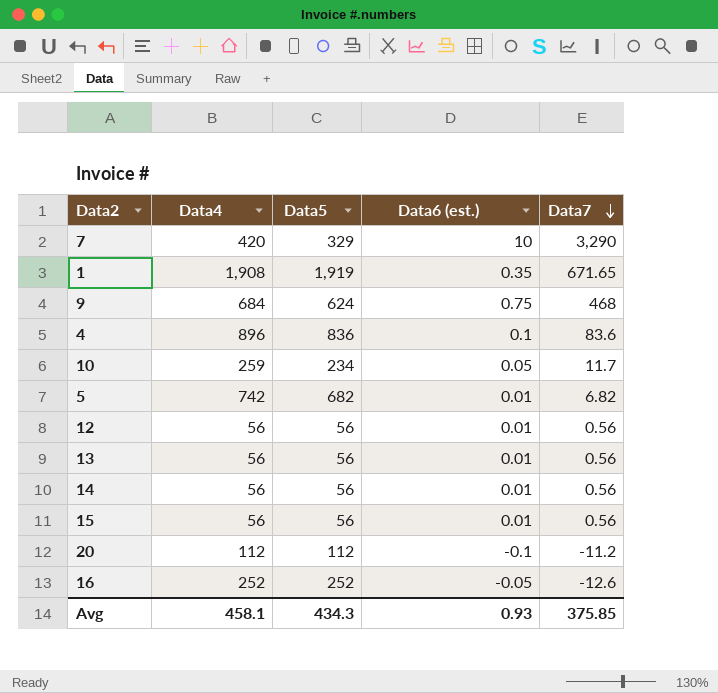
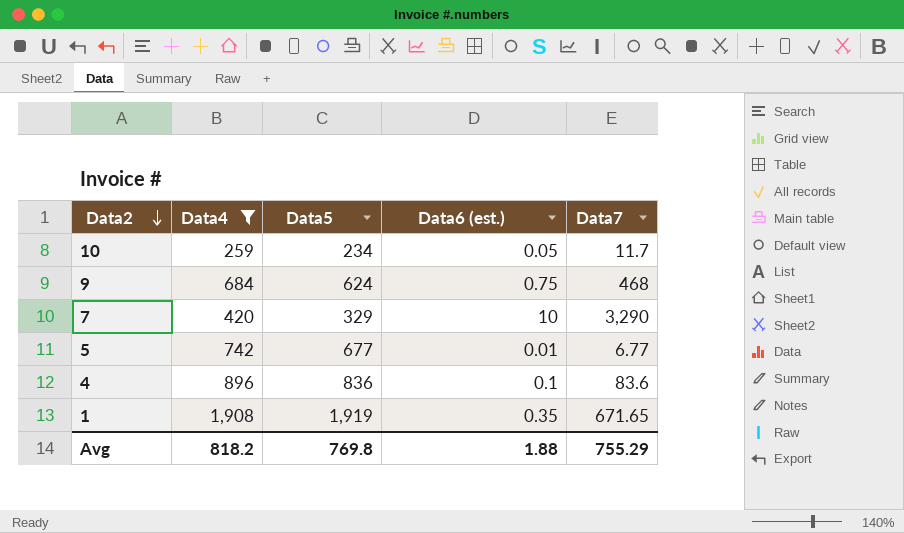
filter: none -> Data4 >= 259
row order: Data7 descending -> Data2 descending
5 | Data5: 682 -> 677
5 | Data7: 6.82 -> 6.77
Avg | Data4: 458.1 -> 818.2
Avg | Data5: 434.3 -> 769.8
Avg | Data6 (est.): 0.93 -> 1.88
Avg | Data7: 375.85 -> 755.29

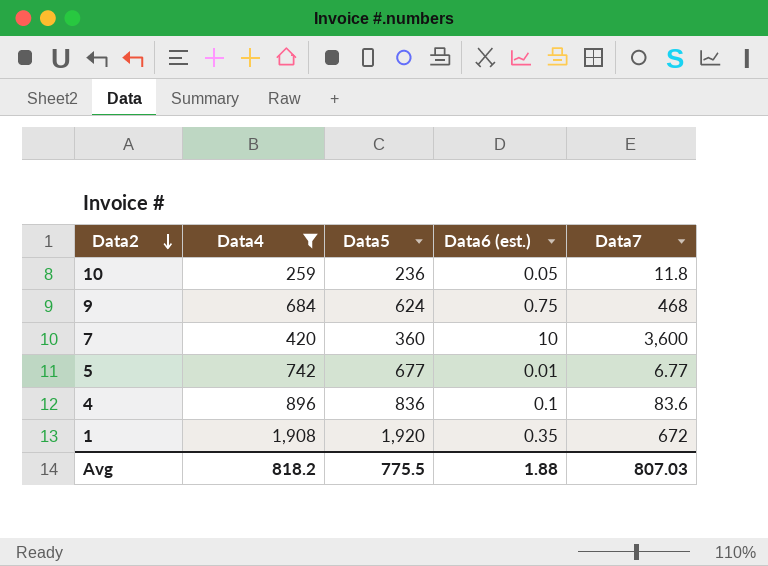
10 | Data5: 234 -> 236
10 | Data7: 11.7 -> 11.8
7 | Data5: 329 -> 360
7 | Data7: 3,290 -> 3,600
1 | Data5: 1,919 -> 1,920
1 | Data7: 671.65 -> 672
Avg | Data5: 769.8 -> 775.5
Avg | Data7: 755.29 -> 807.03

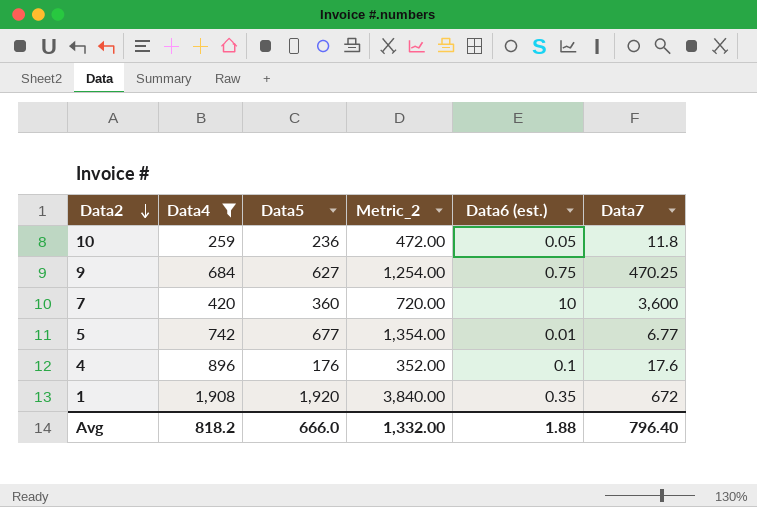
column Metric_2 | formula: none -> [Data5] * 2
9 | Data5: 624 -> 627
9 | Data7: 468 -> 470.25
4 | Data5: 836 -> 176
4 | Data7: 83.6 -> 17.6
Avg | Data5: 775.5 -> 666.0
Avg | Data7: 807.03 -> 796.40

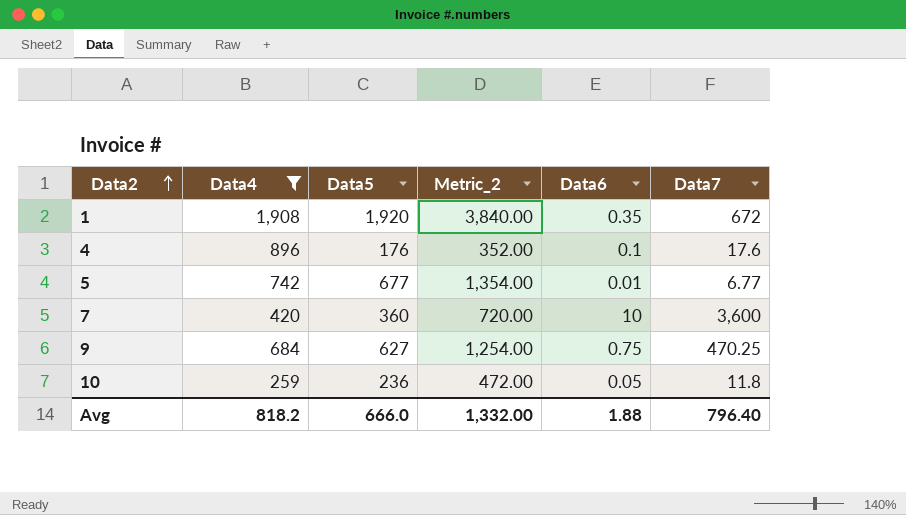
row order: Data2 descending -> Data2 ascending
column name: Data6 (est.) -> Data6

